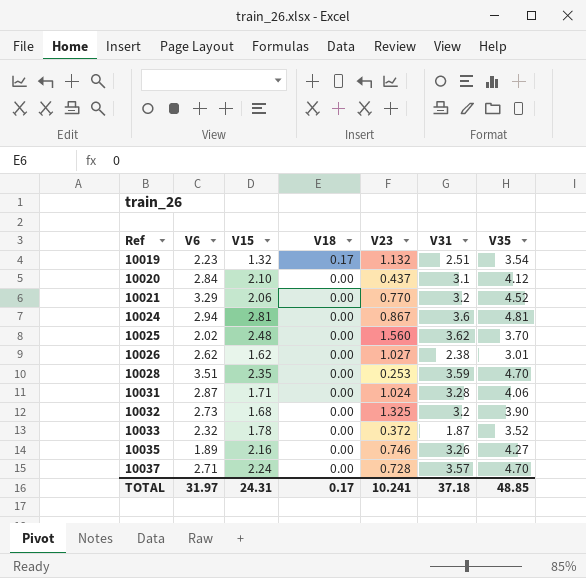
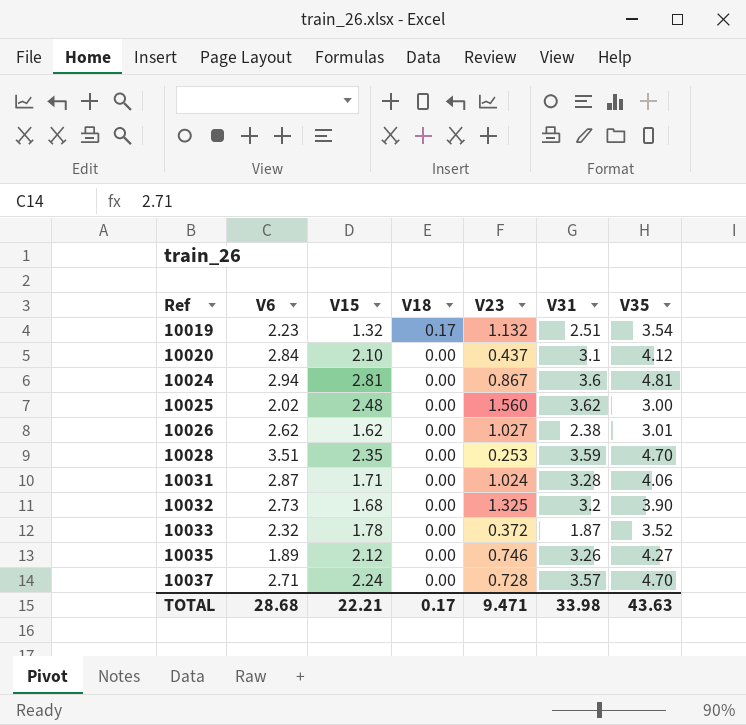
row 10021: 3.29 | 2.06 | 0.00 | 0.770 | 3.2 | 4.52 -> none
10025 | V35: 3.70 -> 3.00
10035 | V15: 2.16 -> 2.12
TOTAL | V6: 31.97 -> 28.68
TOTAL | V15: 24.31 -> 22.21
TOTAL | V23: 10.241 -> 9.471
TOTAL | V31: 37.18 -> 33.98
TOTAL | V35: 48.85 -> 43.63

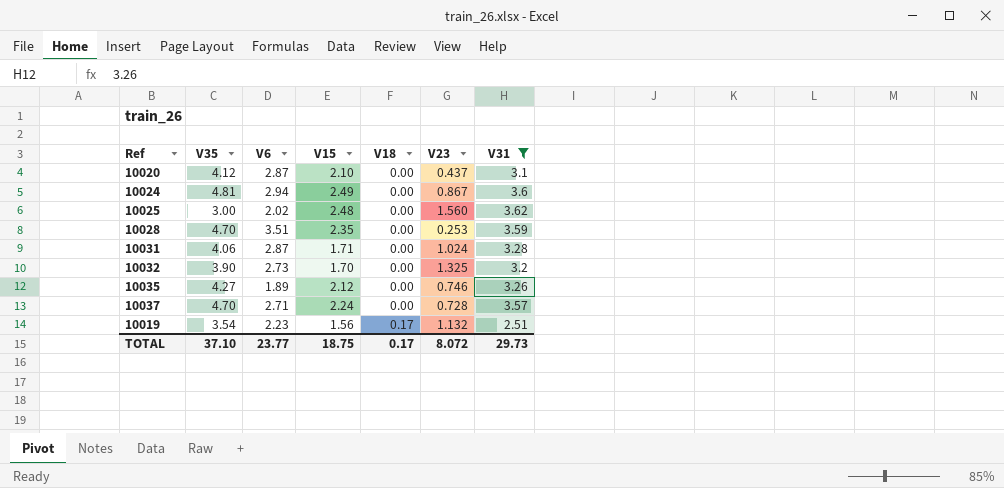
filter: none -> V31 >= 2.51
row order: Ref ascending -> V18 ascending
column V35 | position: 7 -> 2
10020 | V6: 2.84 -> 2.87
10024 | V15: 2.81 -> 2.49
10032 | V15: 1.68 -> 1.70
10019 | V15: 1.32 -> 1.56
TOTAL | V35: 43.63 -> 37.10
TOTAL | V6: 28.68 -> 23.77
TOTAL | V15: 22.21 -> 18.75
TOTAL | V23: 9.471 -> 8.072
TOTAL | V31: 33.98 -> 29.73

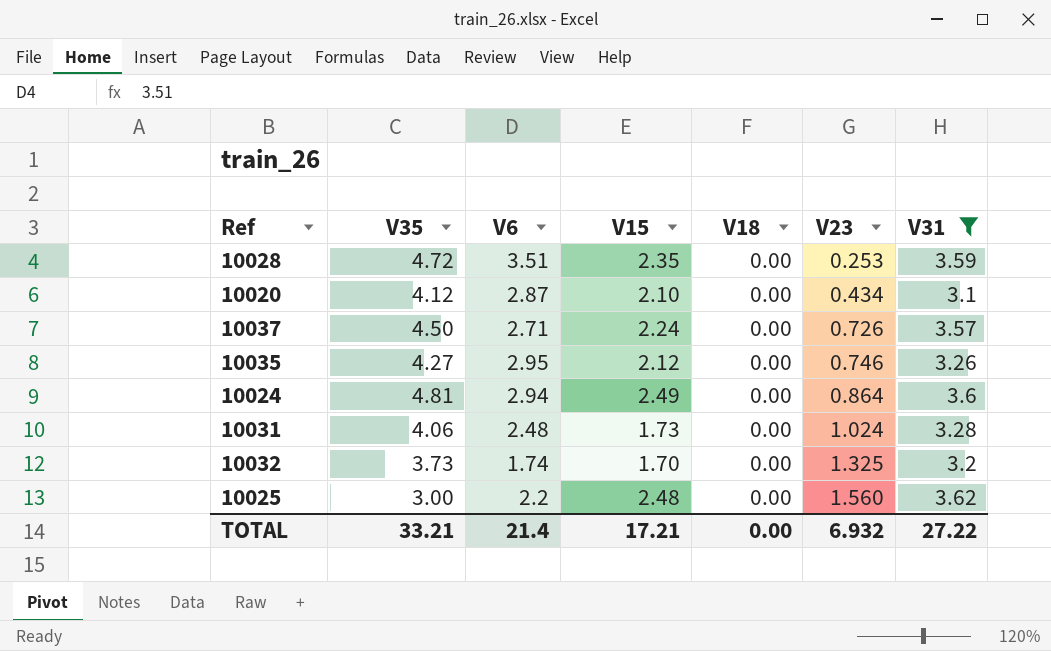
row order: V18 ascending -> V23 ascending
row 10019: 3.54 | 2.23 | 1.56 | 0.17 | 1.132 | 2.51 -> none
10028 | V35: 4.70 -> 4.72
10020 | V23: 0.437 -> 0.434
10037 | V35: 4.70 -> 4.50
10037 | V23: 0.728 -> 0.726
10035 | V6: 1.89 -> 2.95
10024 | V23: 0.867 -> 0.864
10031 | V6: 2.87 -> 2.48
10031 | V15: 1.71 -> 1.73
10032 | V35: 3.90 -> 3.73
10032 | V6: 2.73 -> 1.74
10025 | V6: 2.02 -> 2.2
TOTAL | V35: 37.10 -> 33.21
TOTAL | V6: 23.77 -> 21.4
TOTAL | V15: 18.75 -> 17.21
TOTAL | V18: 0.17 -> 0.00
TOTAL | V23: 8.072 -> 6.932
TOTAL | V31: 29.73 -> 27.22

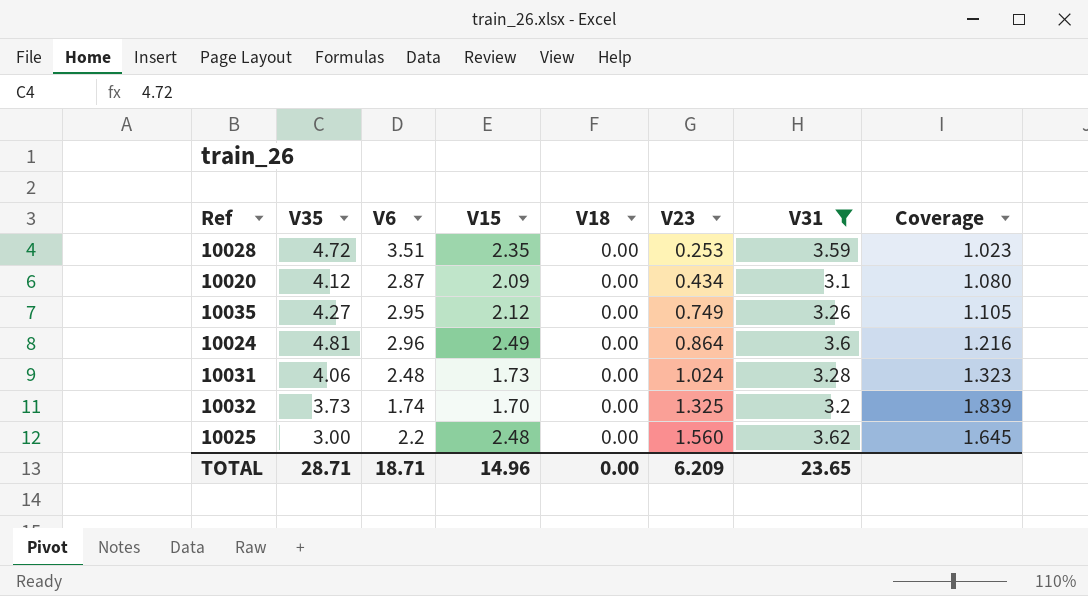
column Coverage | formula: none -> [V31] / [V6]
row 10037: 4.50 | 2.71 | 2.24 | 0.00 | 0.726 | 3.57 -> none
10020 | V15: 2.10 -> 2.09
10035 | V23: 0.746 -> 0.749
10024 | V6: 2.94 -> 2.96
TOTAL | V35: 33.21 -> 28.71
TOTAL | V6: 21.4 -> 18.71
TOTAL | V15: 17.21 -> 14.96
TOTAL | V23: 6.932 -> 6.209
TOTAL | V31: 27.22 -> 23.65

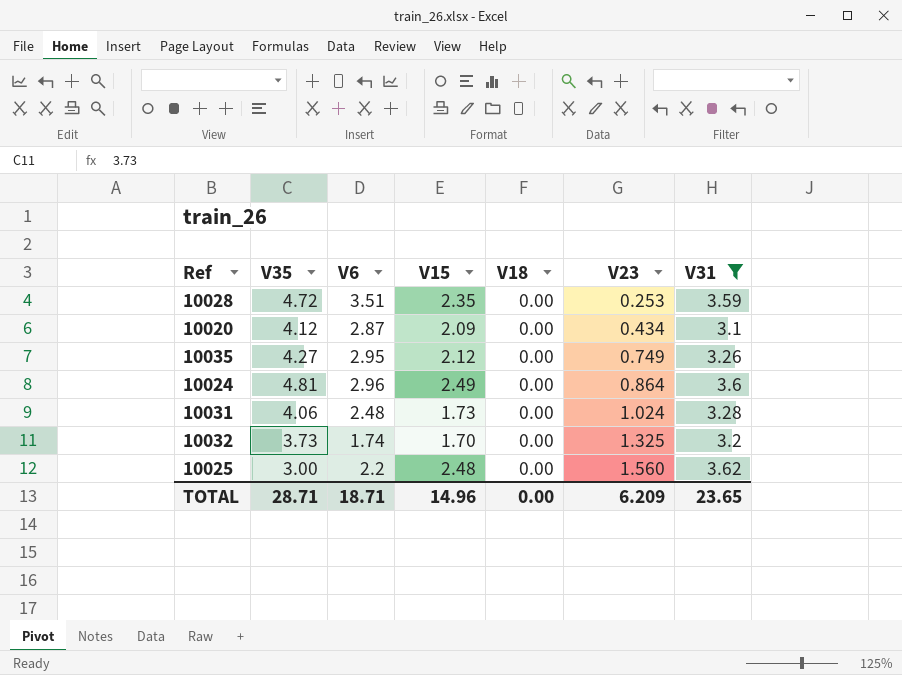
column Coverage | formula: [V31] / [V6] -> none

